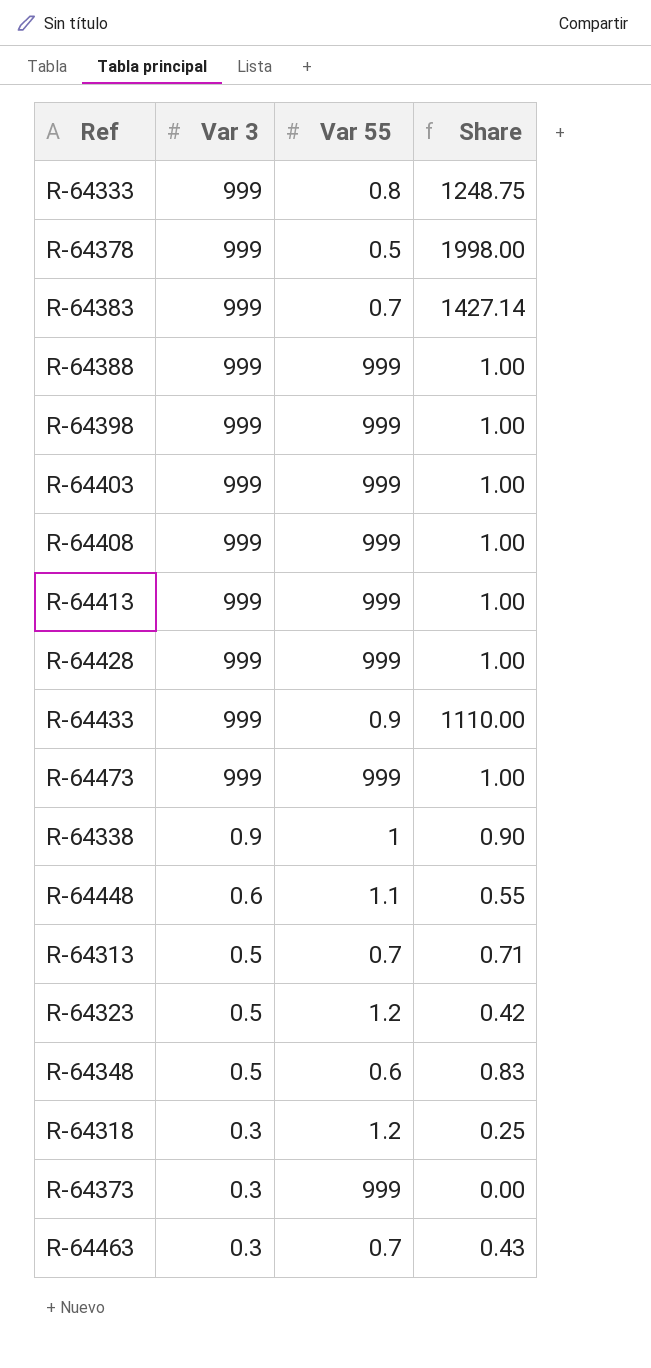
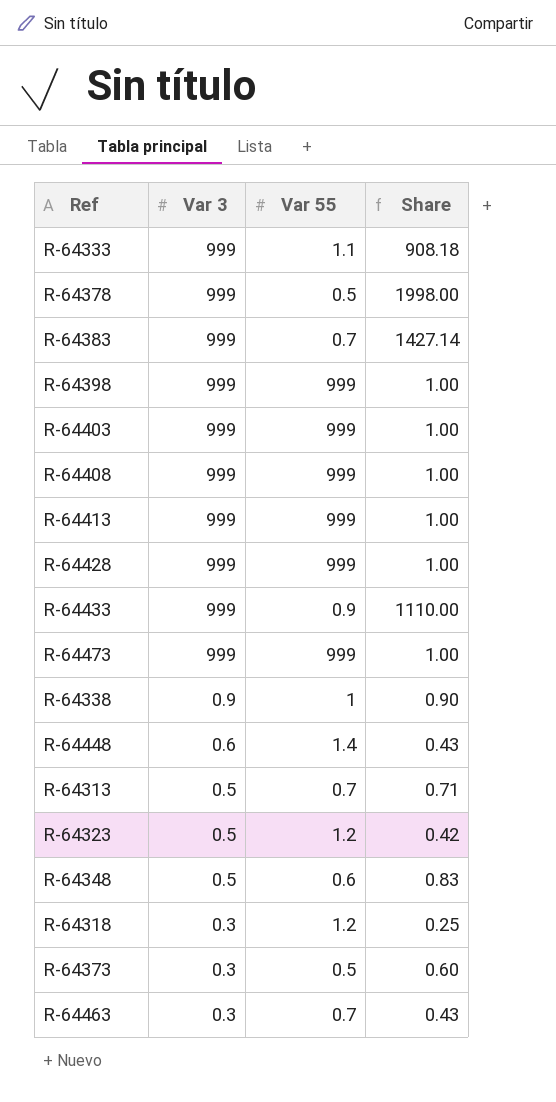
row R-64388: 999 | 999 | 1.00 -> none
R-64333 | Var 55: 0.8 -> 1.1
R-64333 | Share: 1248.75 -> 908.18
R-64448 | Var 55: 1.1 -> 1.4
R-64448 | Share: 0.55 -> 0.43
R-64373 | Var 55: 999 -> 0.5
R-64373 | Share: 0.00 -> 0.60

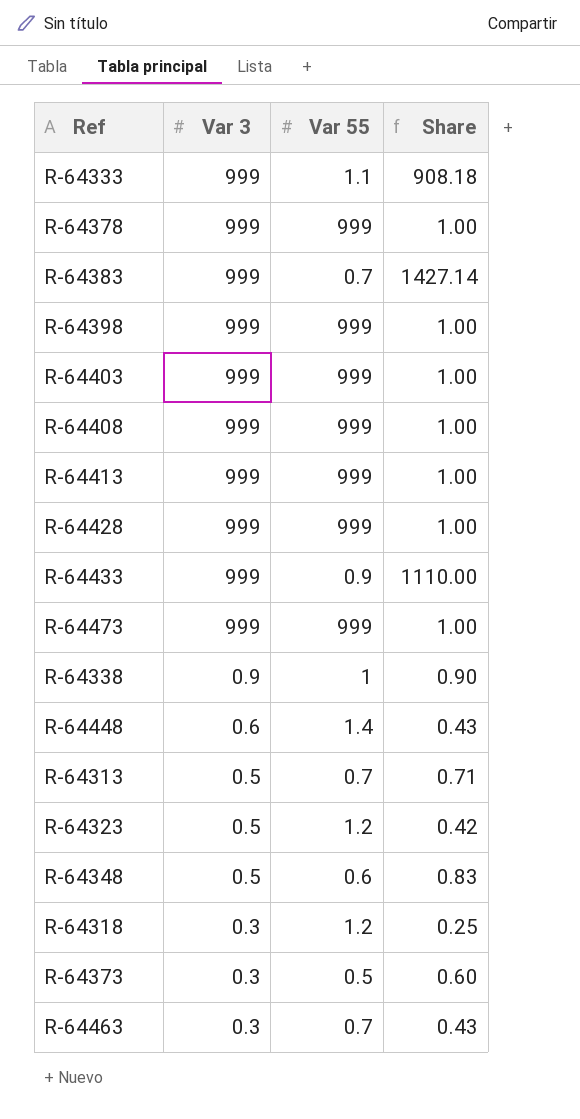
R-64378 | Var 55: 0.5 -> 999
R-64378 | Share: 1998.00 -> 1.00

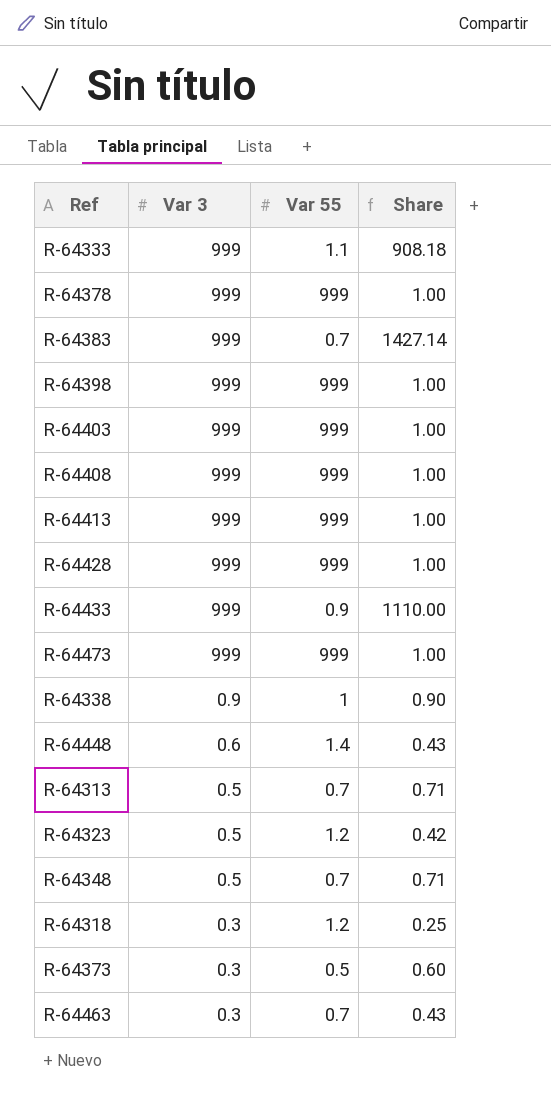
R-64348 | Var 55: 0.6 -> 0.7
R-64348 | Share: 0.83 -> 0.71

